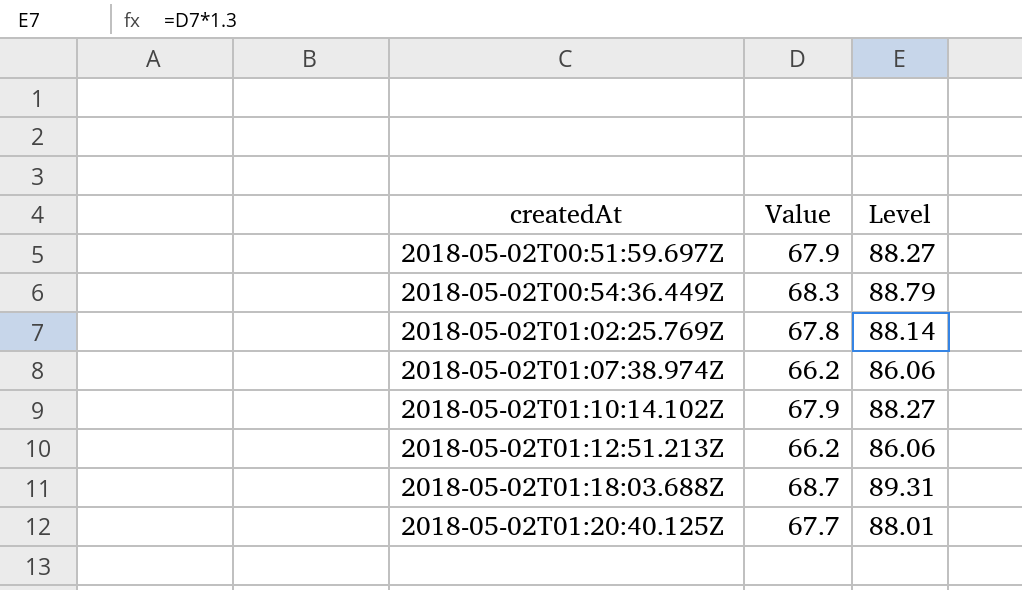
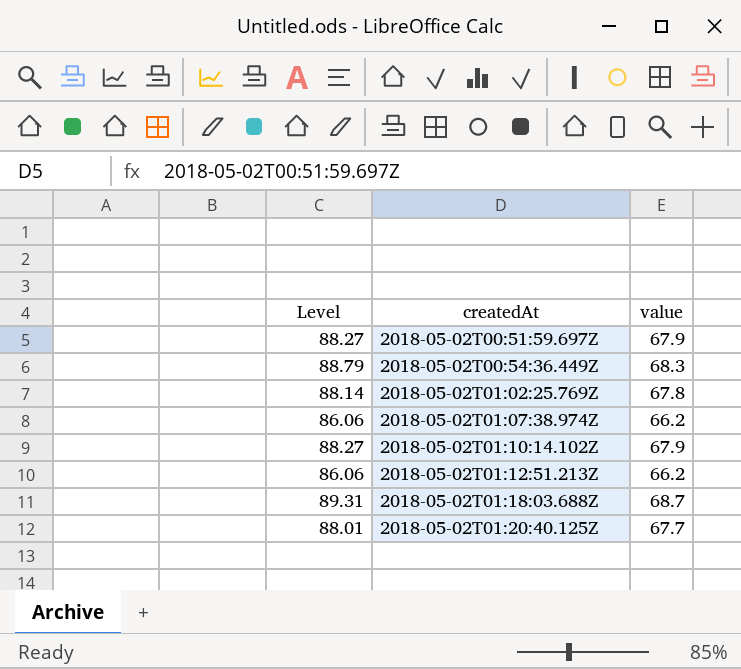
column Level | position: 3 -> 1
column name: Value -> value

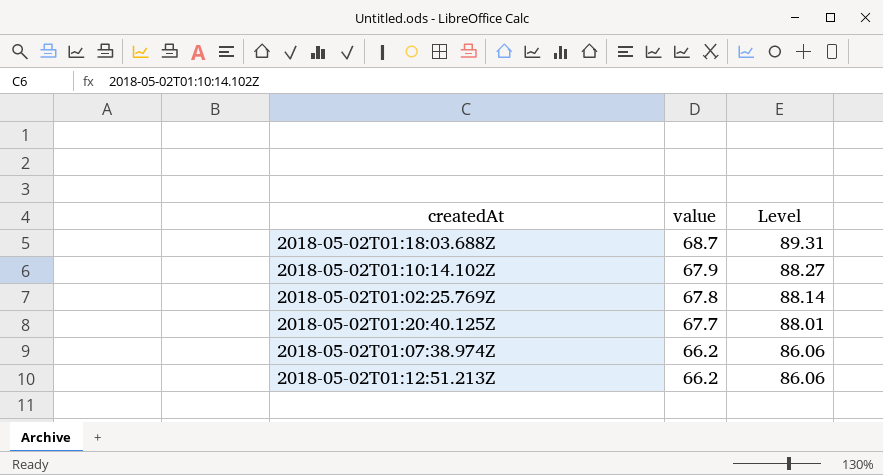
row order: createdAt ascending -> value descending
column Level | position: 1 -> 3
row 2018-05-02T00:51:59.697Z: 88.27 | 67.9 -> none
row 2018-05-02T00:54:36.449Z: 88.79 | 68.3 -> none

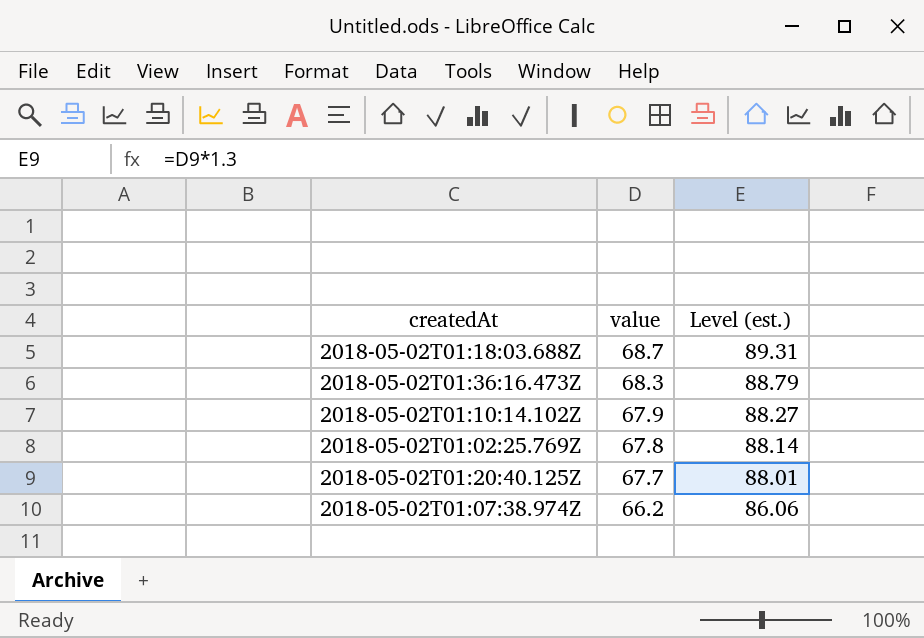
column name: Level -> Level (est.)
row 2018-05-02T01:12:51.213Z: 66.2 | 86.06 -> none
row 2018-05-02T01:36:16.473Z: none -> 68.3 | 88.79

